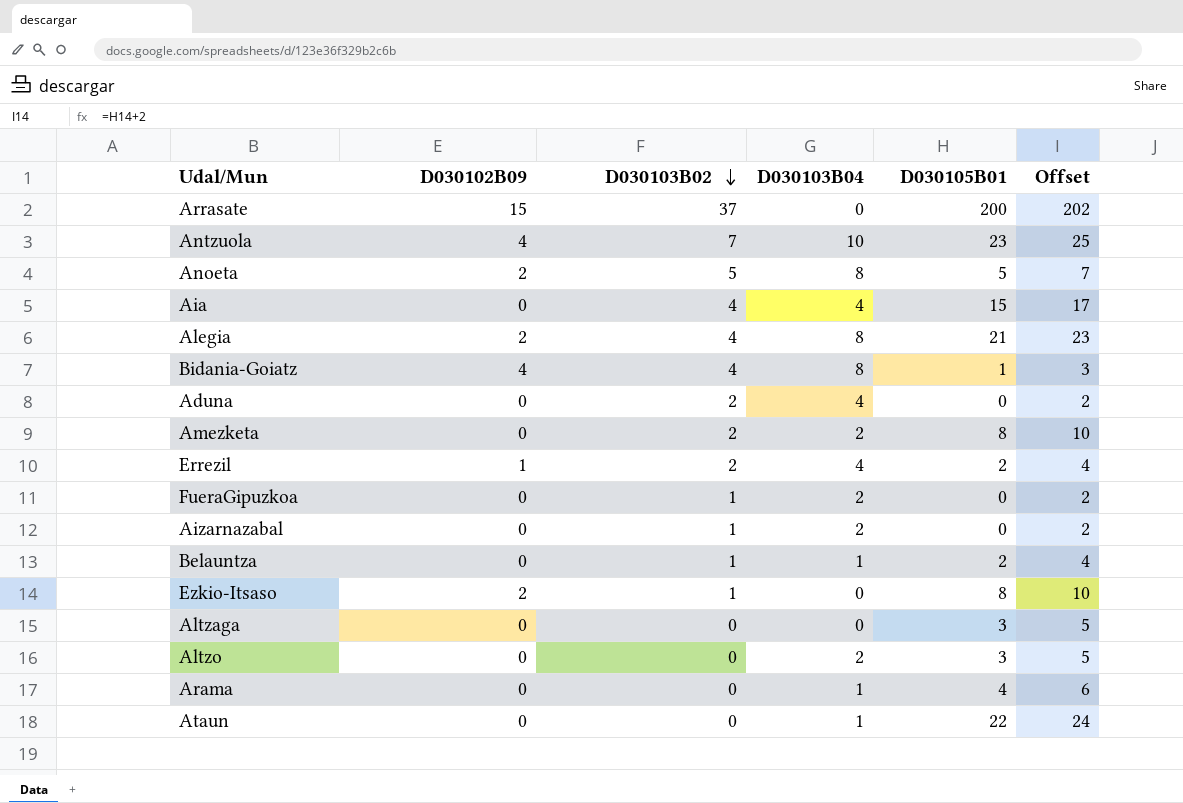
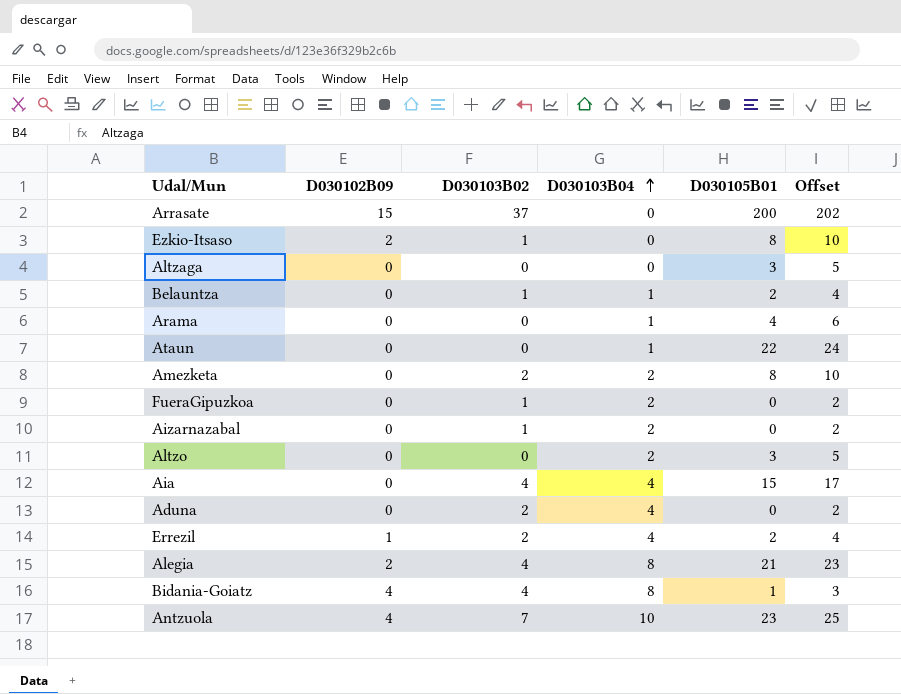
row order: D030103B02 descending -> D030103B04 ascending
row Anoeta: 2 | 5 | 8 | 5 | 7 -> none

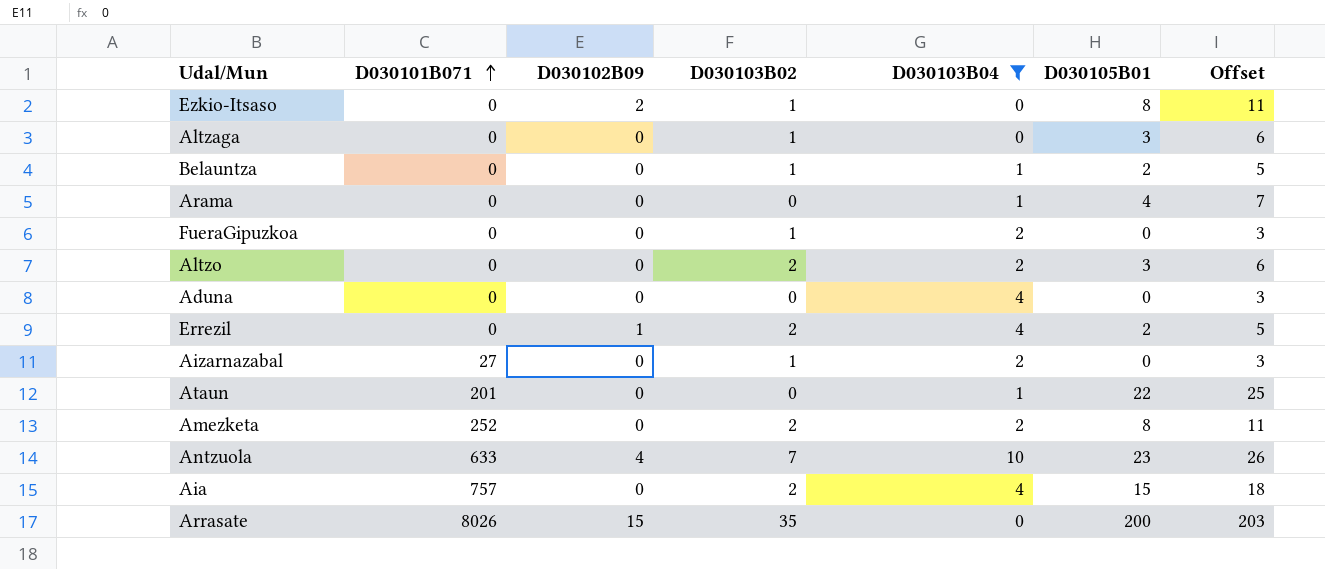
filter: none -> D030103B04 != 8
row order: D030103B04 ascending -> D030101B071 ascending
column D030101B071 | position: none -> 2
column Offset | formula: [D030105B01] + 2 -> [D030105B01] + 3
Altzaga | D030103B02: 0 -> 1
Altzo | D030103B02: 0 -> 2
Aduna | D030103B02: 2 -> 0
Aia | D030103B02: 4 -> 2
Arrasate | D030103B02: 37 -> 35

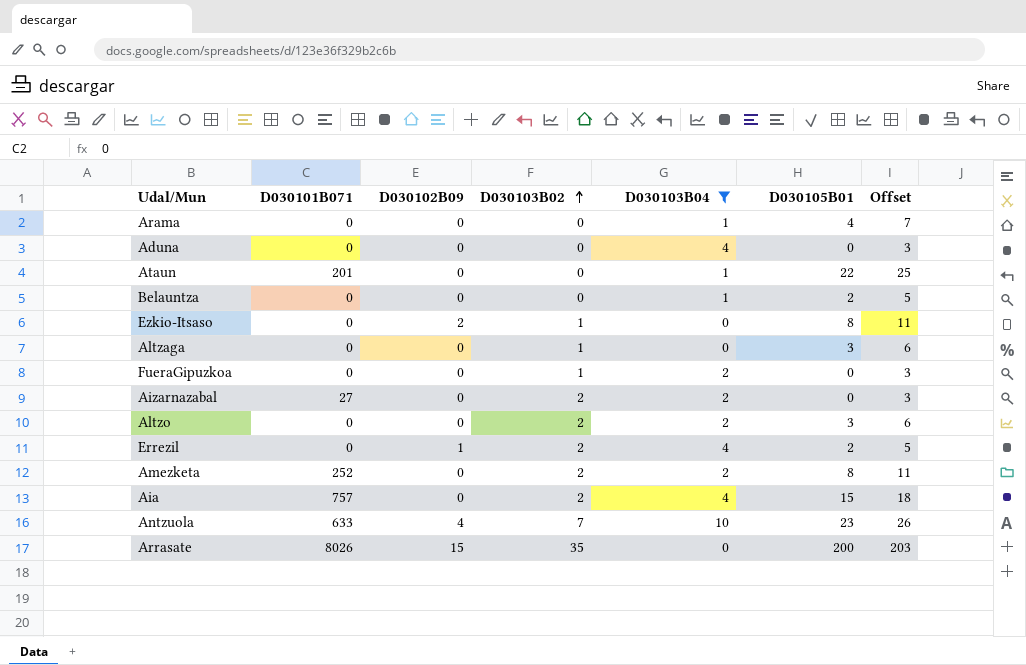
row order: D030101B071 ascending -> D030103B02 ascending
Belauntza | D030103B02: 1 -> 0
Aizarnazabal | D030103B02: 1 -> 2

